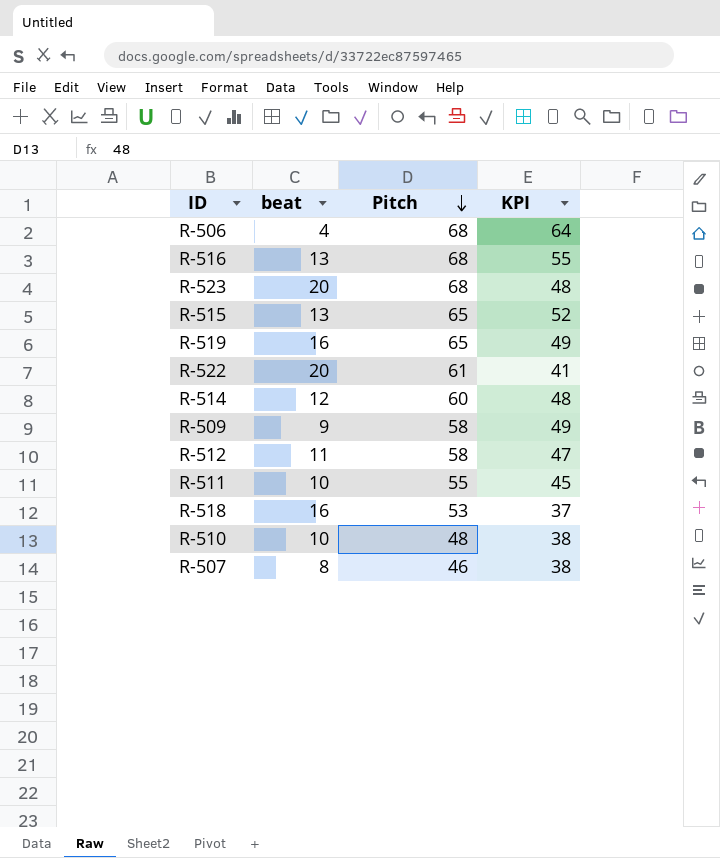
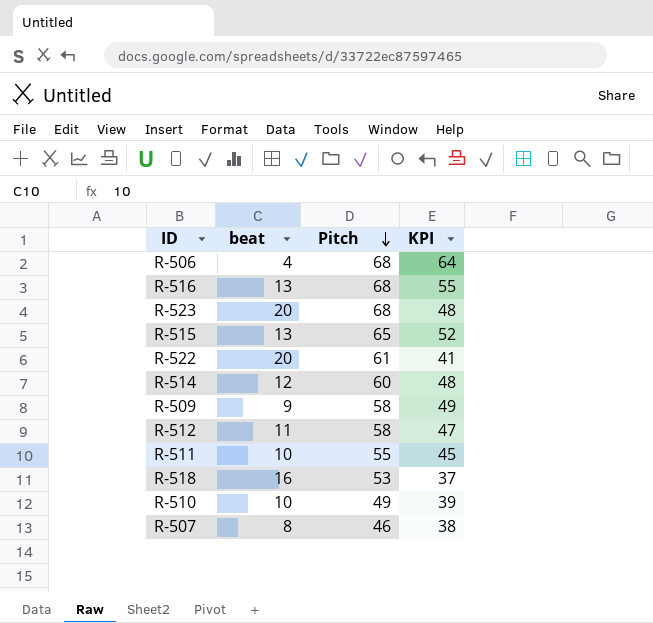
row R-519: 16 | 65 | 49 -> none
R-510 | Pitch: 48 -> 49
R-510 | KPI: 38 -> 39

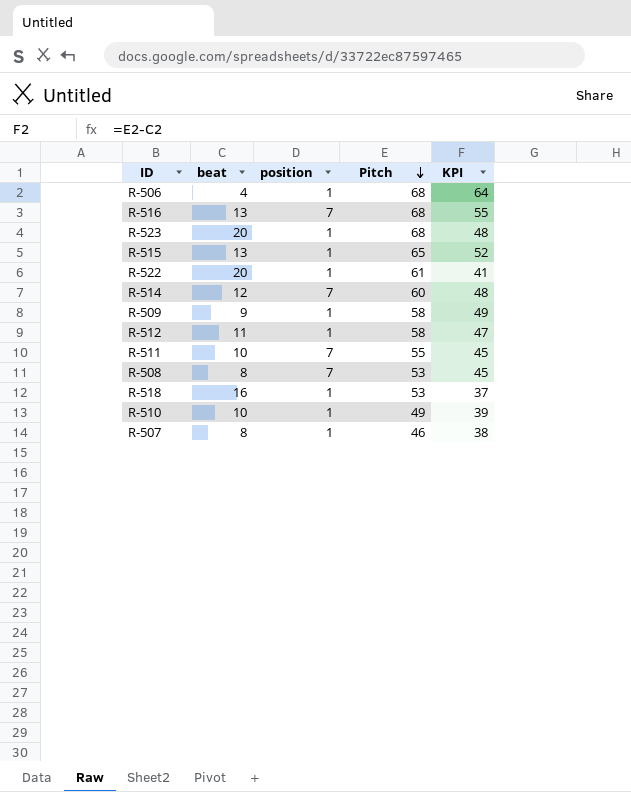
column position | position: none -> 3
row R-508: none -> 8 | 7 | 53 | 45

